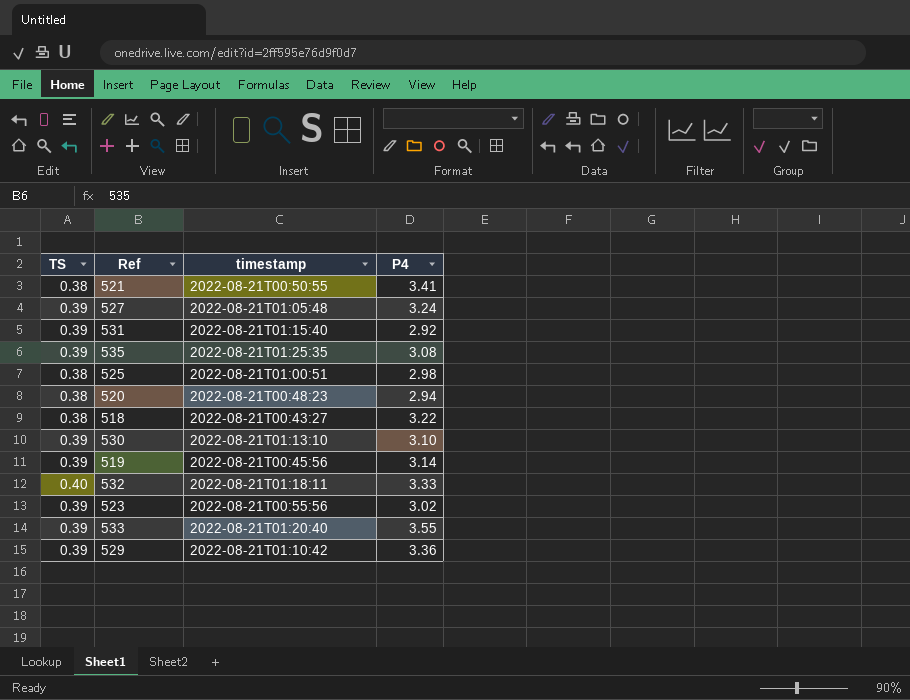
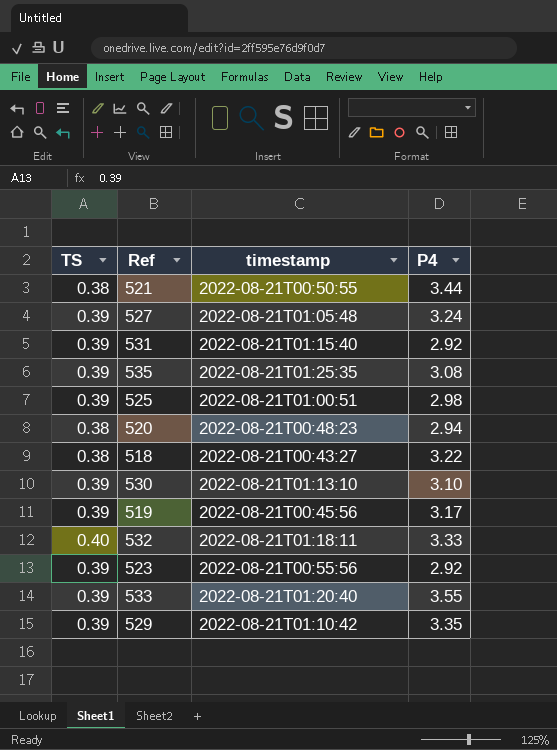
521 | P4: 3.41 -> 3.44
525 | TS: 0.38 -> 0.39
519 | P4: 3.14 -> 3.17
523 | P4: 3.02 -> 2.92
529 | P4: 3.36 -> 3.35

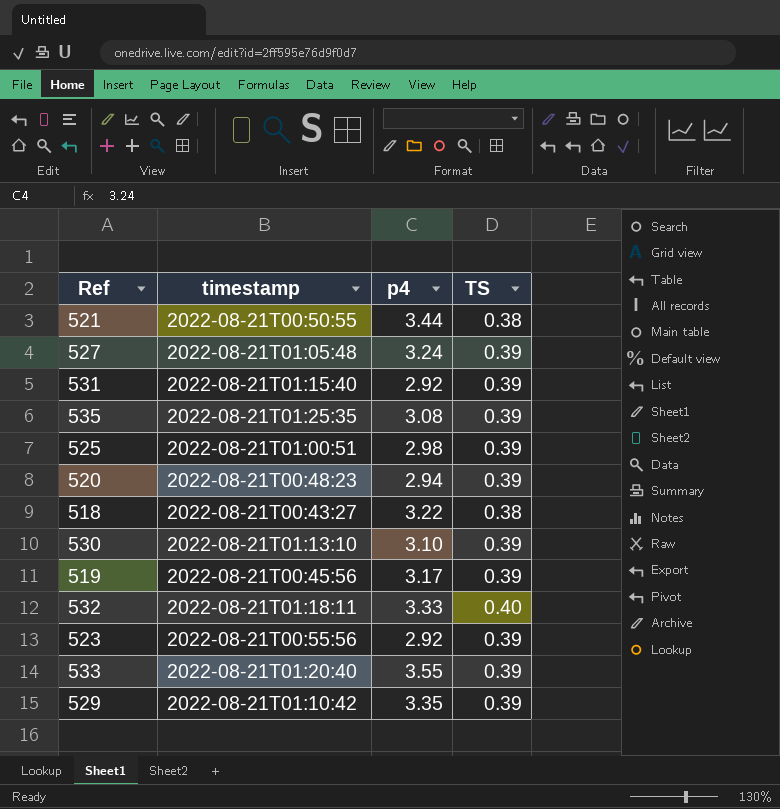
column name: P4 -> p4
column TS | position: 1 -> 4
520 | TS: 0.38 -> 0.39

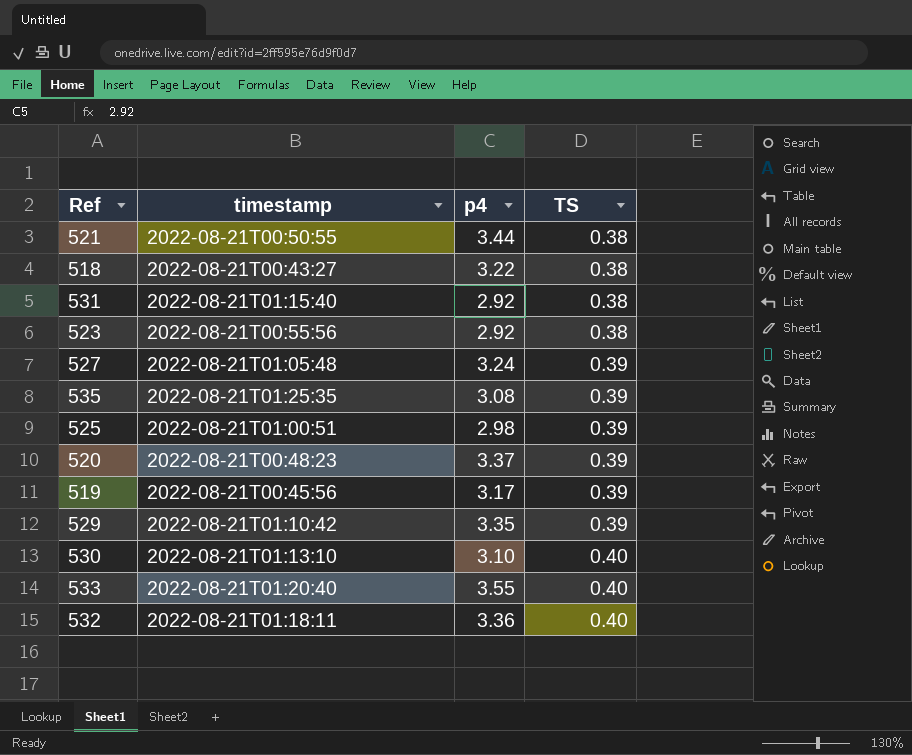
row order: none -> TS ascending
531 | TS: 0.39 -> 0.38
523 | TS: 0.39 -> 0.38
520 | p4: 2.94 -> 3.37
530 | TS: 0.39 -> 0.40
533 | TS: 0.39 -> 0.40
532 | p4: 3.33 -> 3.36

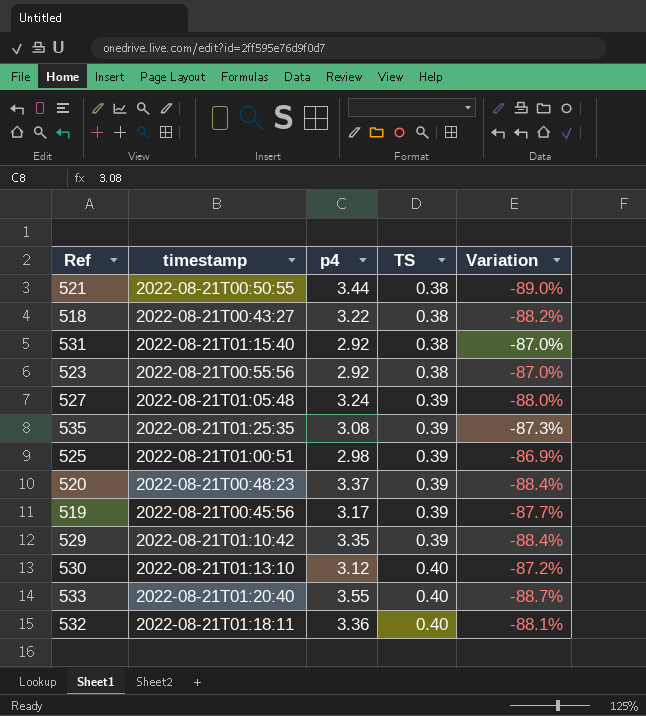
column Variation | formula: none -> ([TS] - [p4]) / [p4]
530 | p4: 3.10 -> 3.12

